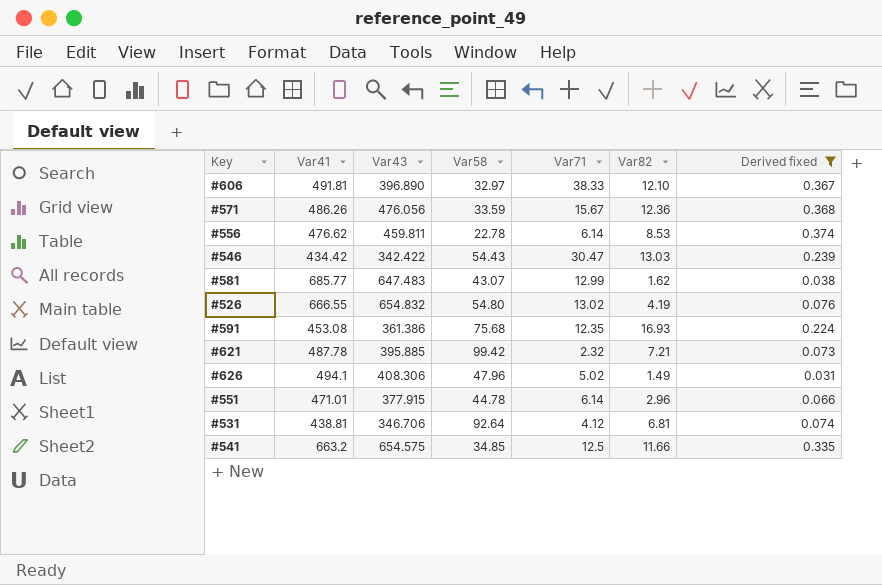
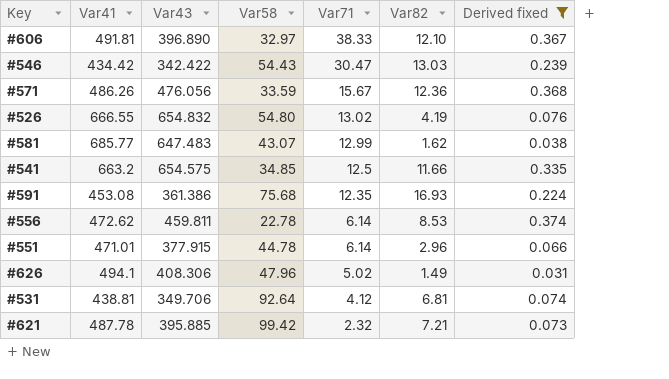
row order: none -> Var71 descending
#556 | Var41: 476.62 -> 472.62
#531 | Var43: 346.706 -> 349.706

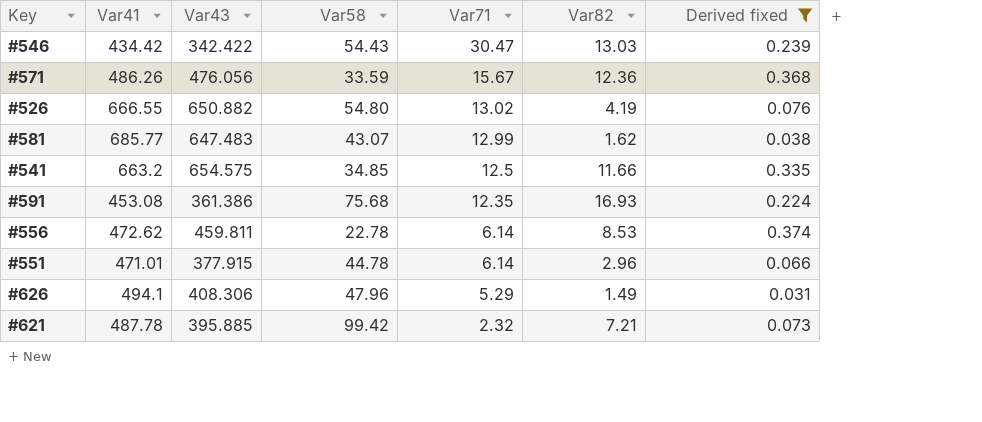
row #606: 491.81 | 396.890 | 32.97 | 38.33 | 12.10 | 0.367 -> none
row #531: 438.81 | 349.706 | 92.64 | 4.12 | 6.81 | 0.074 -> none
#526 | Var43: 654.832 -> 650.882
#626 | Var71: 5.02 -> 5.29

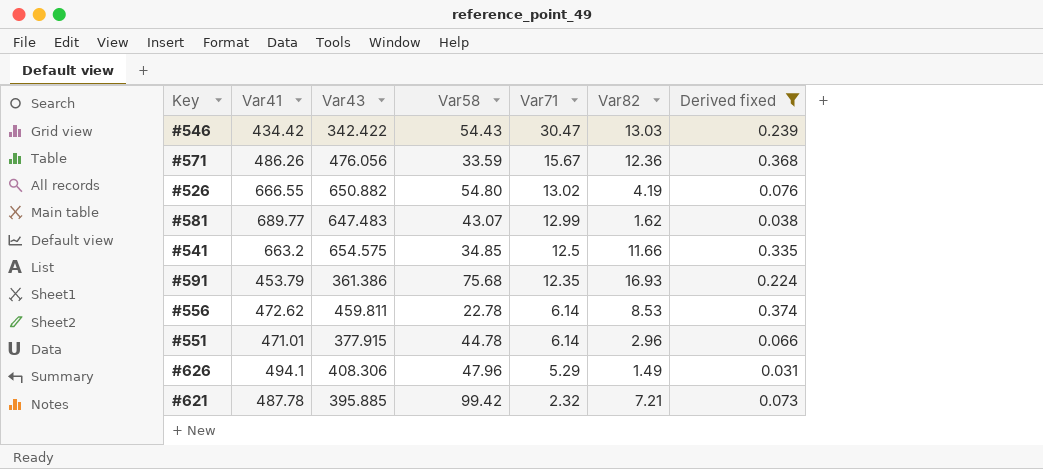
#581 | Var41: 685.77 -> 689.77
#591 | Var41: 453.08 -> 453.79

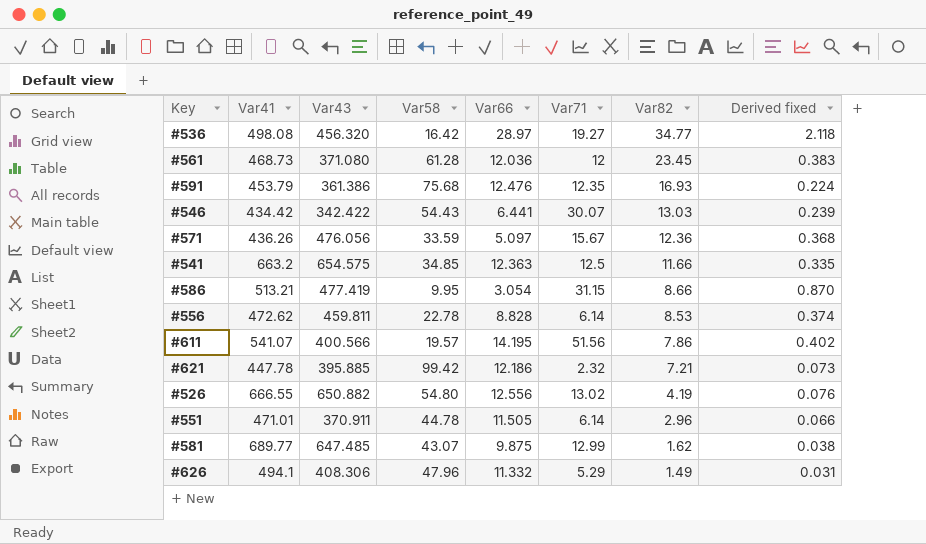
filter: Derived fixed <= 0.374 -> none
row order: Var71 descending -> Var82 descending
column Var66 | position: none -> 5
#546 | Var71: 30.47 -> 30.07
#571 | Var41: 486.26 -> 436.26
#621 | Var41: 487.78 -> 447.78
#551 | Var43: 377.915 -> 370.911
#581 | Var43: 647.483 -> 647.485

